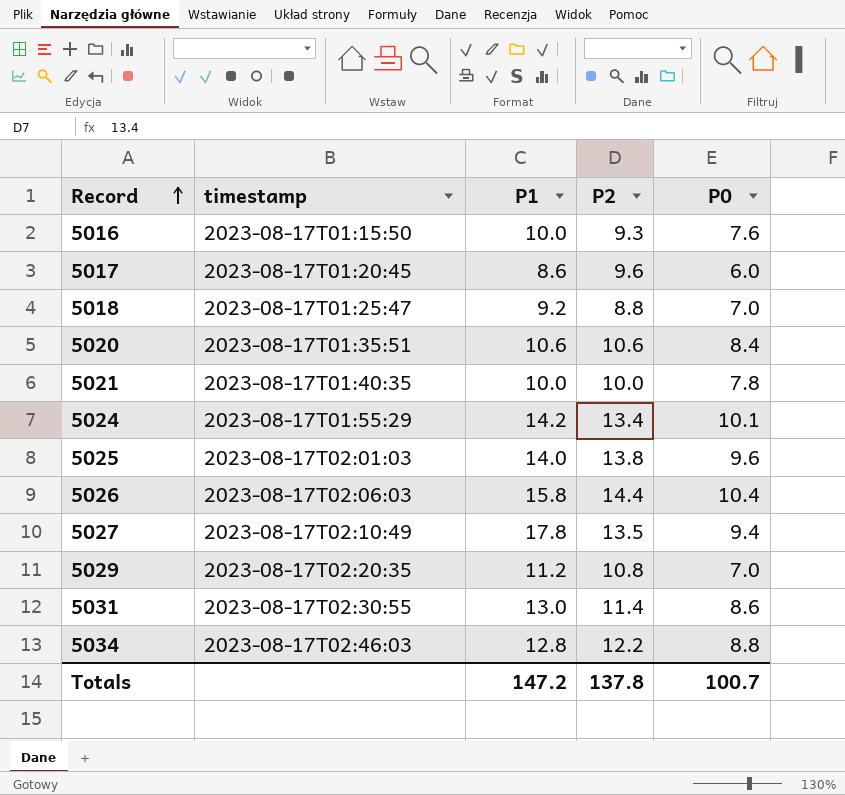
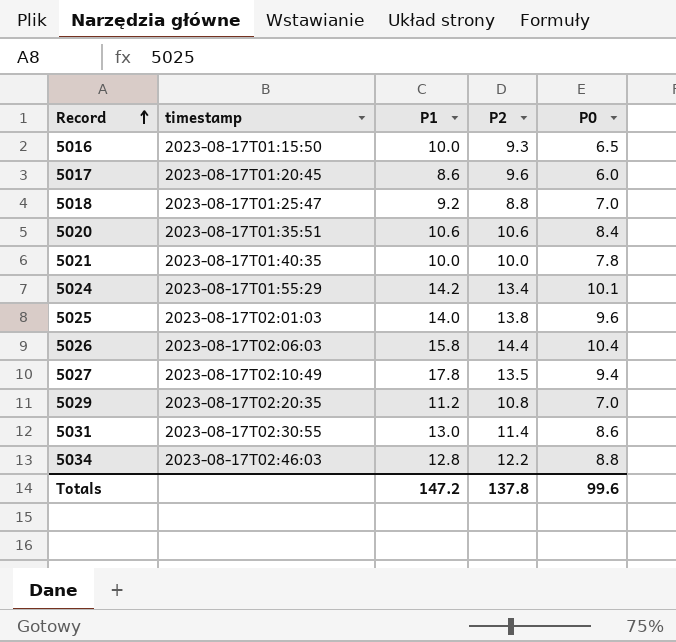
5016 | P0: 7.6 -> 6.5
Totals | P0: 100.7 -> 99.6

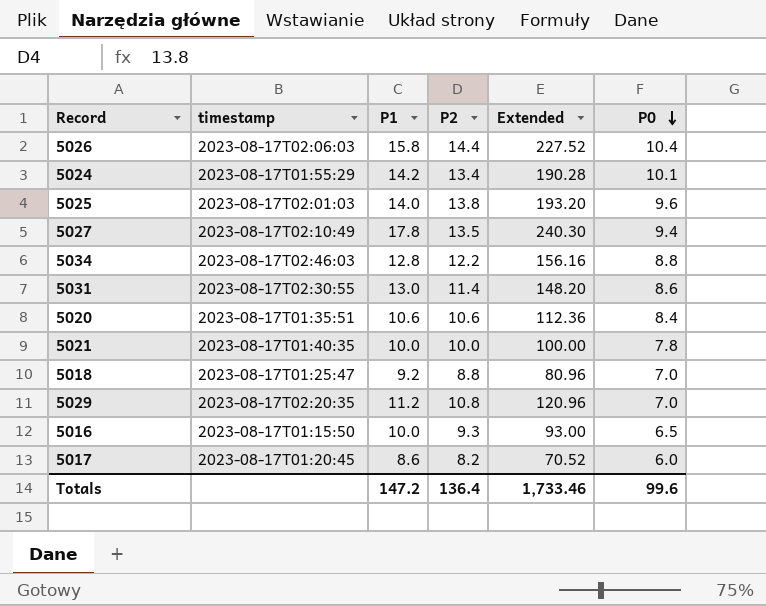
row order: Record ascending -> P0 descending
column Extended | formula: none -> [P1] * [P2]
5017 | P2: 9.6 -> 8.2
Totals | P2: 137.8 -> 136.4

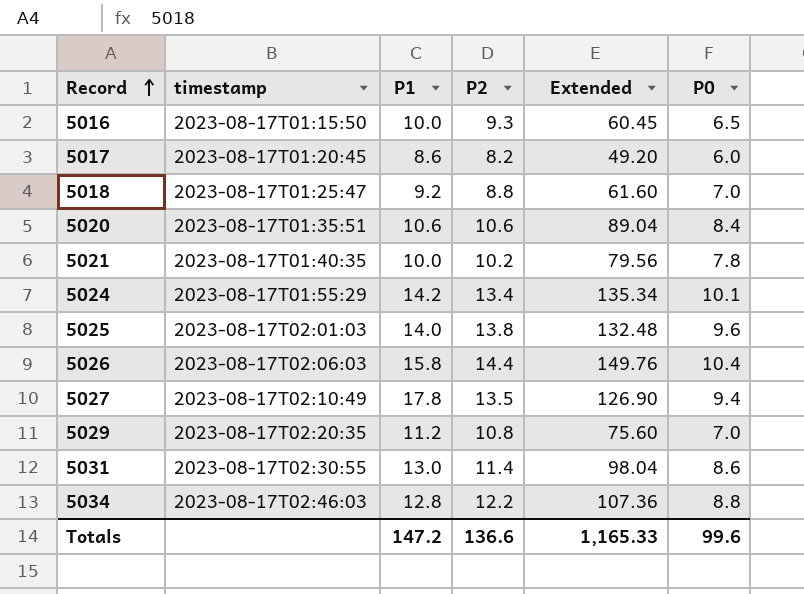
row order: P0 descending -> Record ascending
column Extended | formula: [P1] * [P2] -> [P2] * [P0]
5021 | P2: 10.0 -> 10.2
Totals | P2: 136.4 -> 136.6
Totals | Extended: 1,733.46 -> 1,165.33

